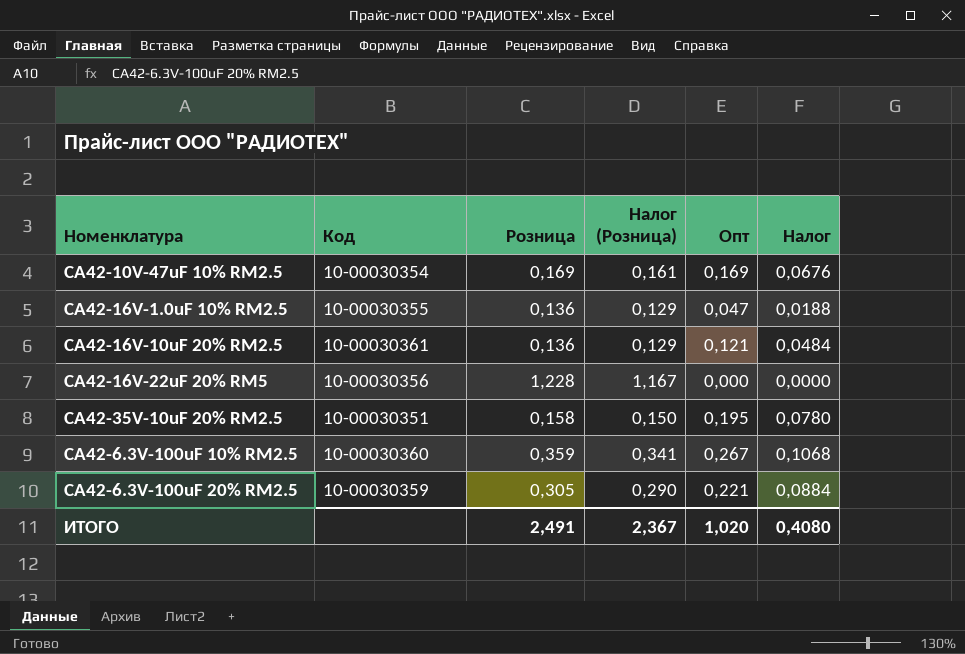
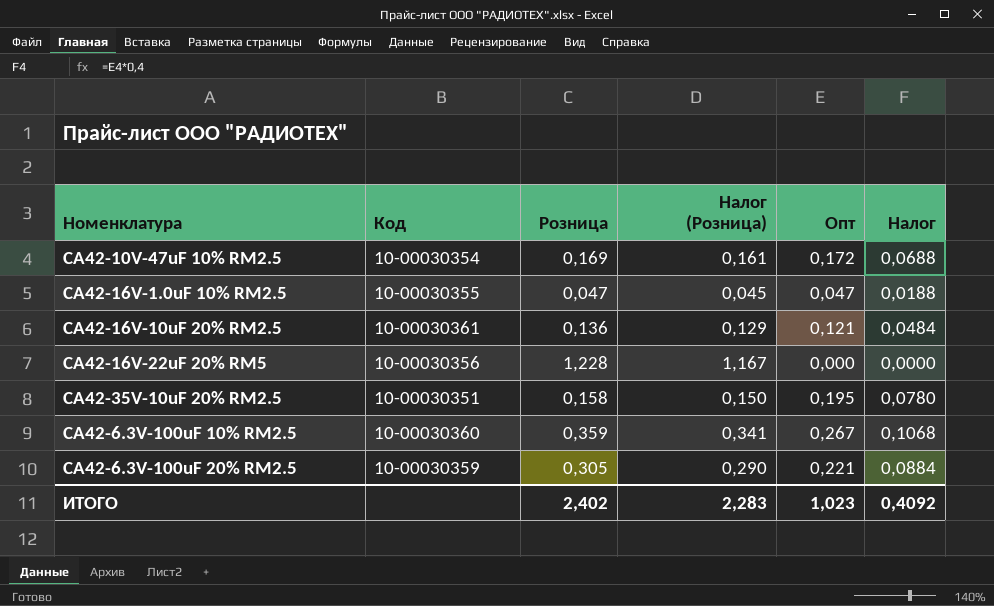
CA42-10V-47uF 10% RM2.5 | Опт: 0,169 -> 0,172
CA42-10V-47uF 10% RM2.5 | Налог: 0,0676 -> 0,0688
CA42-16V-1.0uF 10% RM2.5 | Розница: 0,136 -> 0,047
CA42-16V-1.0uF 10% RM2.5 | Налог (Розница): 0,129 -> 0,045
ИТОГО | Розница: 2,491 -> 2,402
ИТОГО | Налог (Розница): 2,367 -> 2,283
ИТОГО | Опт: 1,020 -> 1,023
ИТОГО | Налог: 0,4080 -> 0,4092

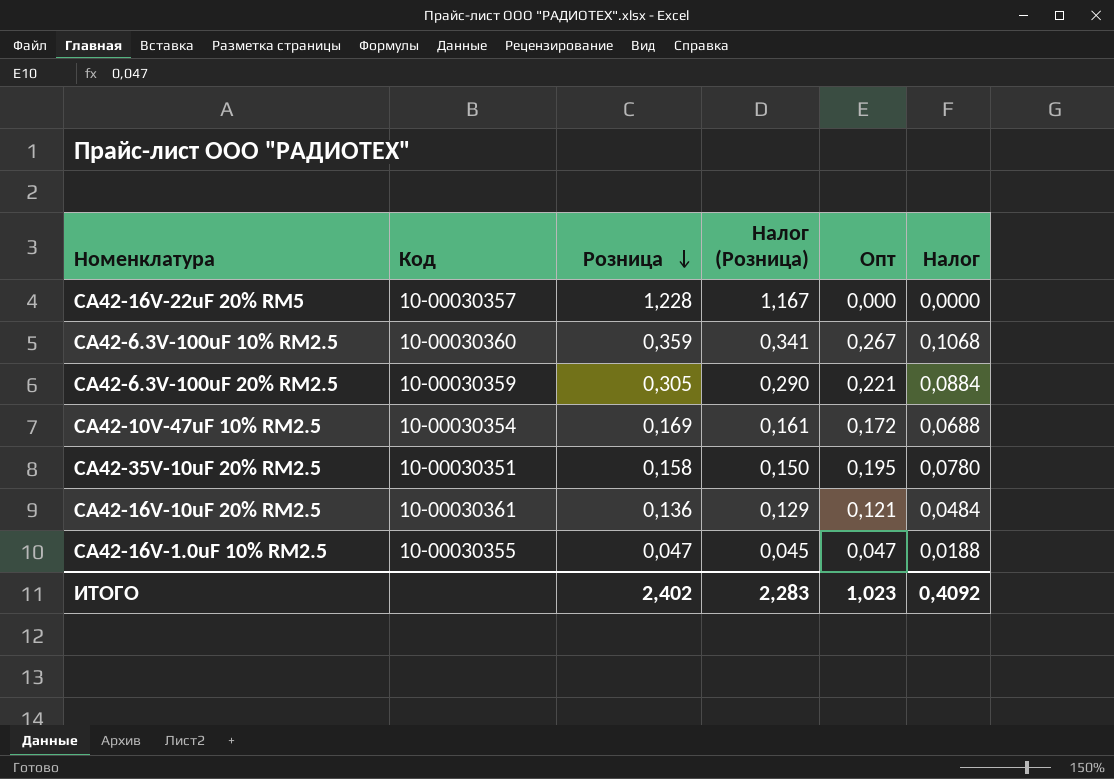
row order: none -> Розница descending
CA42-16V-22uF 20% RM5 | Код: 10-00030356 -> 10-00030357

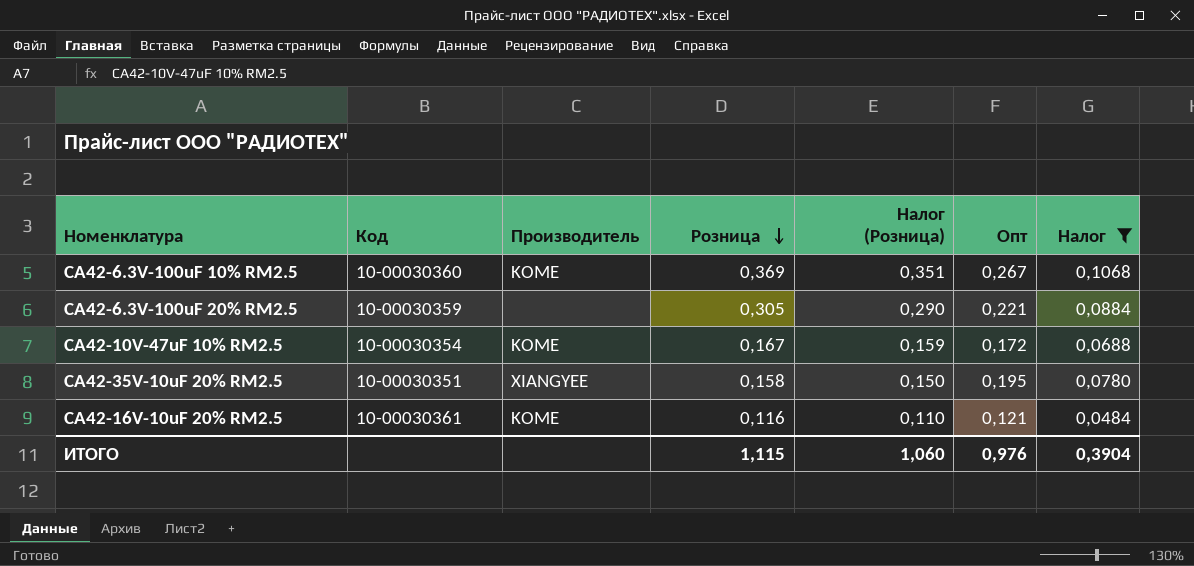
filter: none -> Налог >= 0,0484
column Производитель | position: none -> 3
CA42-6.3V-100uF 10% RM2.5 | Розница: 0,359 -> 0,369
CA42-6.3V-100uF 10% RM2.5 | Налог (Розница): 0,341 -> 0,351
CA42-10V-47uF 10% RM2.5 | Розница: 0,169 -> 0,167
CA42-10V-47uF 10% RM2.5 | Налог (Розница): 0,161 -> 0,159
CA42-16V-10uF 20% RM2.5 | Розница: 0,136 -> 0,116
CA42-16V-10uF 20% RM2.5 | Налог (Розница): 0,129 -> 0,110
ИТОГО | Розница: 2,402 -> 1,115
ИТОГО | Налог (Розница): 2,283 -> 1,060
ИТОГО | Опт: 1,023 -> 0,976
ИТОГО | Налог: 0,4092 -> 0,3904

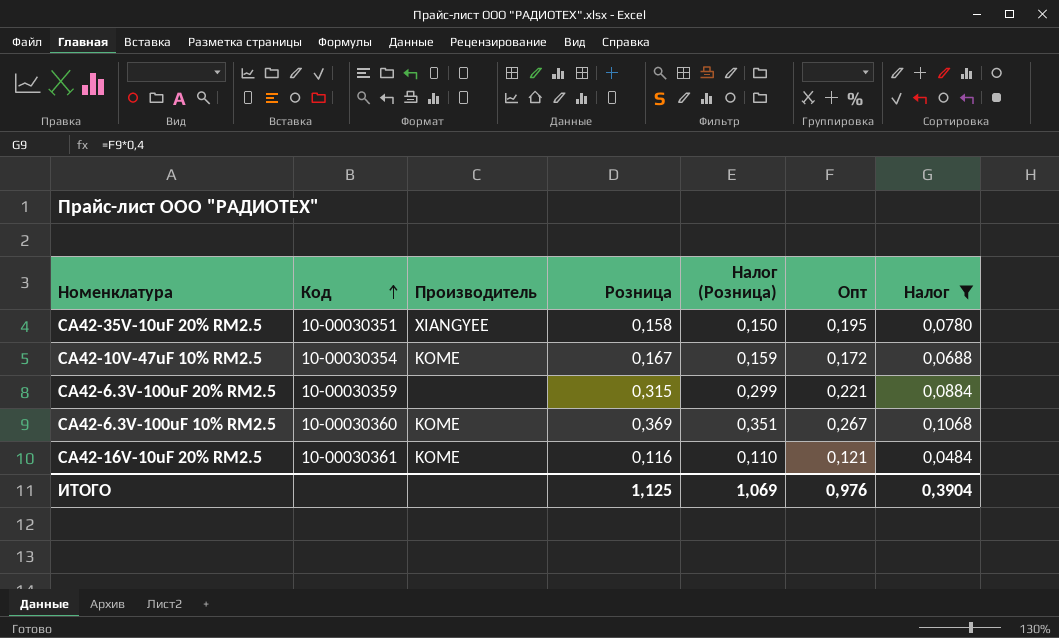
row order: Розница descending -> Код ascending
CA42-6.3V-100uF 20% RM2.5 | Розница: 0,305 -> 0,315
CA42-6.3V-100uF 20% RM2.5 | Налог (Розница): 0,290 -> 0,299
ИТОГО | Розница: 1,115 -> 1,125
ИТОГО | Налог (Розница): 1,060 -> 1,069

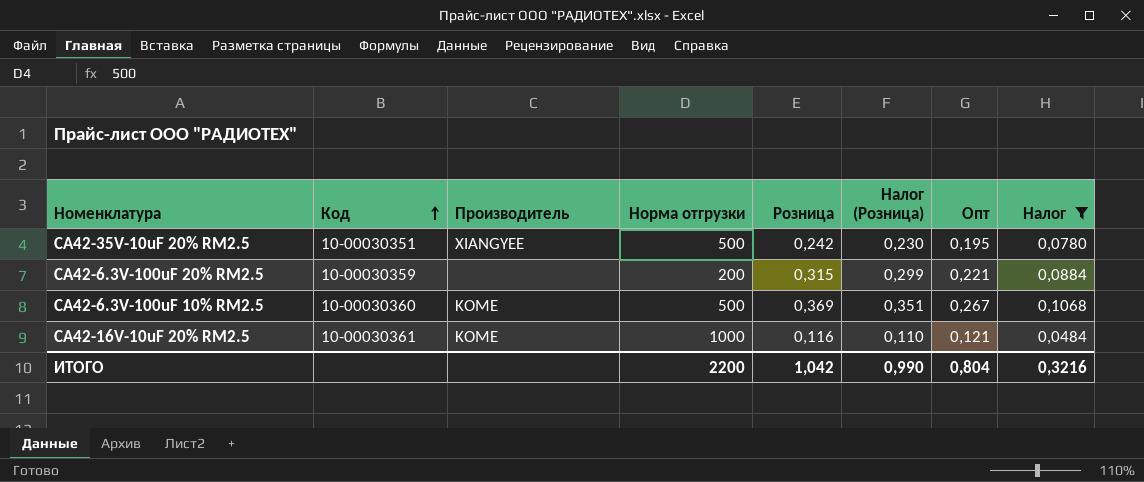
column Норма отгрузки | position: none -> 4
row CA42-10V-47uF 10% RM2.5: 10-00030354 | KOME | 0,167 | 0,159 | 0,172 | 0,0688 -> none
CA42-35V-10uF 20% RM2.5 | Розница: 0,158 -> 0,242
CA42-35V-10uF 20% RM2.5 | Налог (Розница): 0,150 -> 0,230
ИТОГО | Розница: 1,125 -> 1,042
ИТОГО | Налог (Розница): 1,069 -> 0,990
ИТОГО | Опт: 0,976 -> 0,804
ИТОГО | Налог: 0,3904 -> 0,3216

